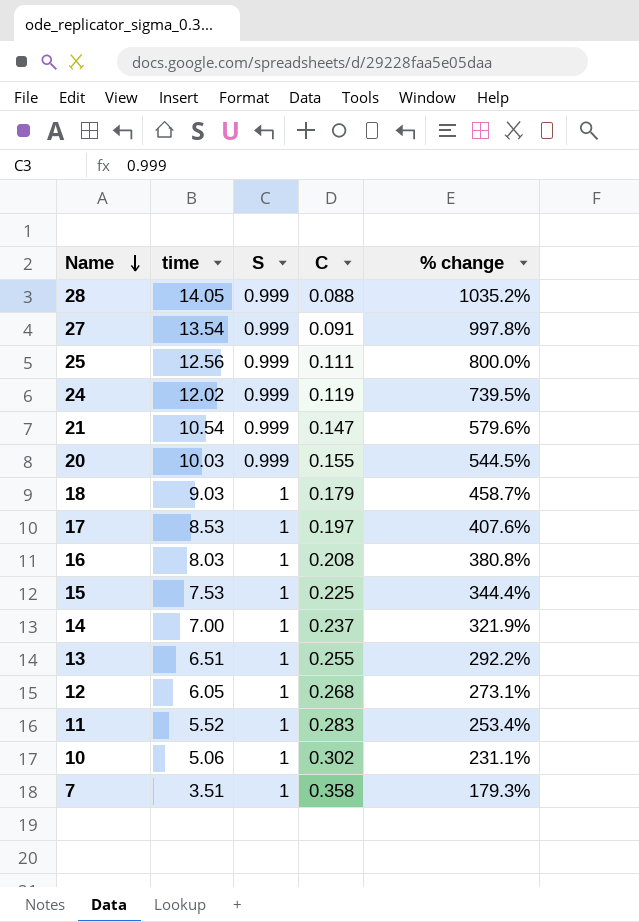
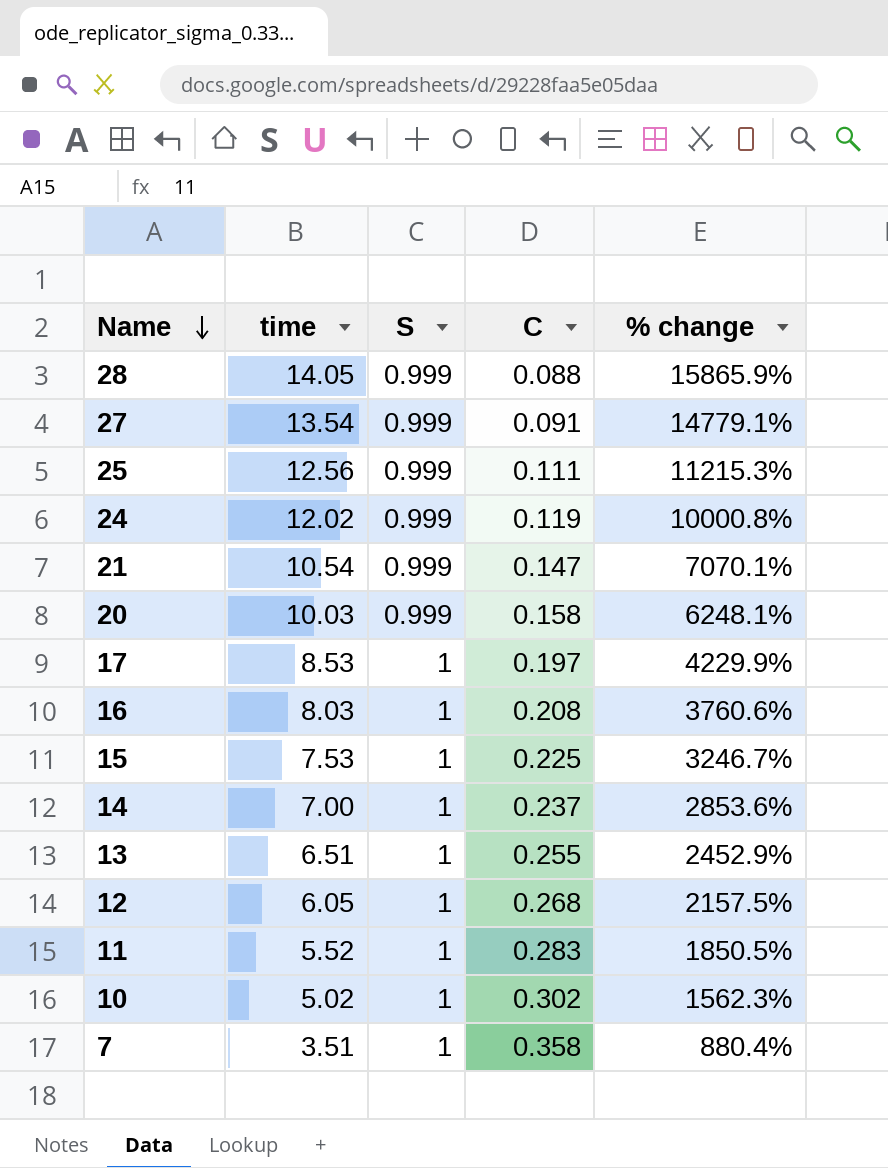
column % change | formula: ([S] - [C]) / [C] -> ([time] - [C]) / [C]
row 18: 9.03 | 1 | 0.179 | 458.7% -> none
20 | C: 0.155 -> 0.158
10 | time: 5.06 -> 5.02

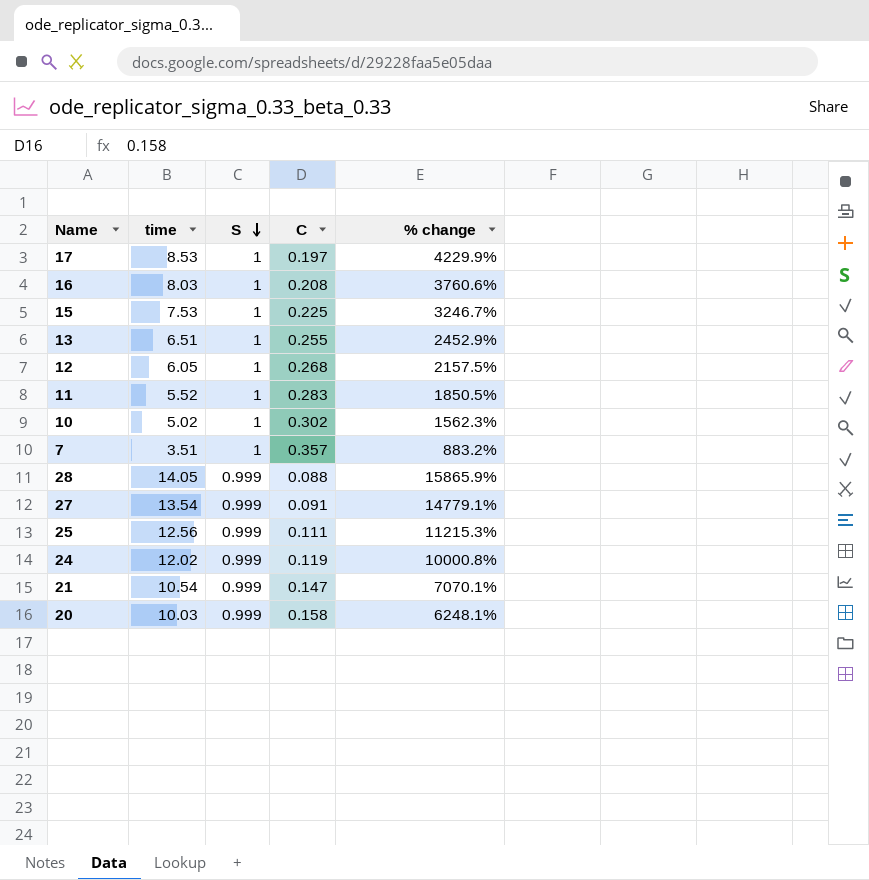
row order: Name descending -> S descending
row 14: 7.00 | 1 | 0.237 | 2853.6% -> none
7 | C: 0.358 -> 0.357
7 | % change: 880.4% -> 883.2%

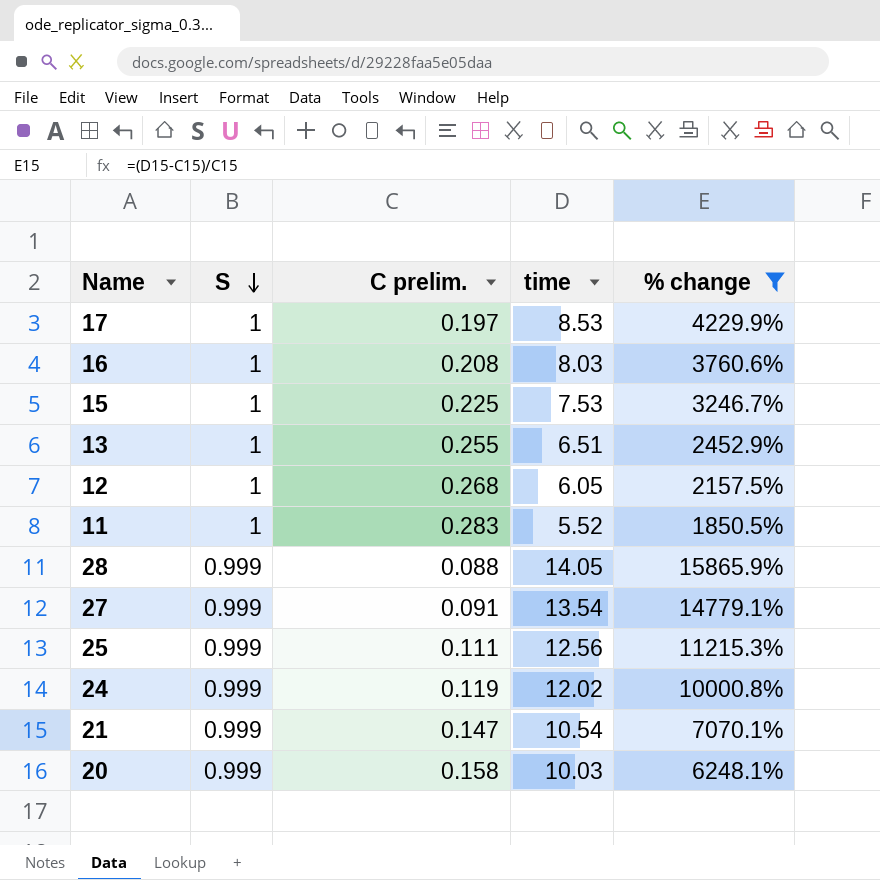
filter: none -> % change >= 1850.5%
column name: C -> C prelim.
column time | position: 2 -> 4

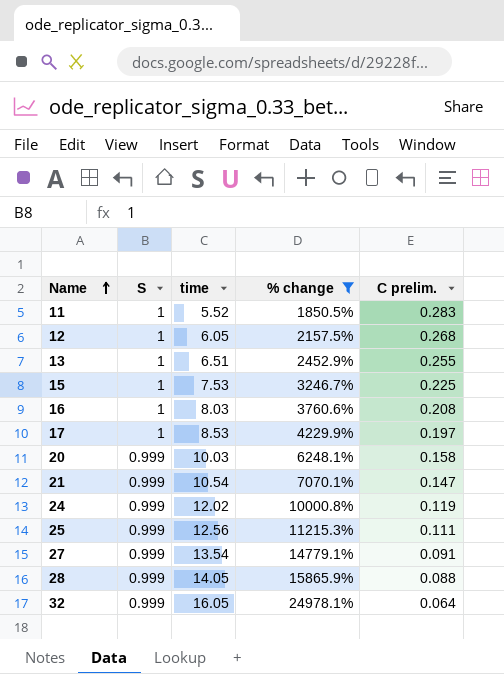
row order: S descending -> Name ascending
column C prelim. | position: 3 -> 5
row 32: none -> 0.999 | 16.05 | 24978.1% | 0.064

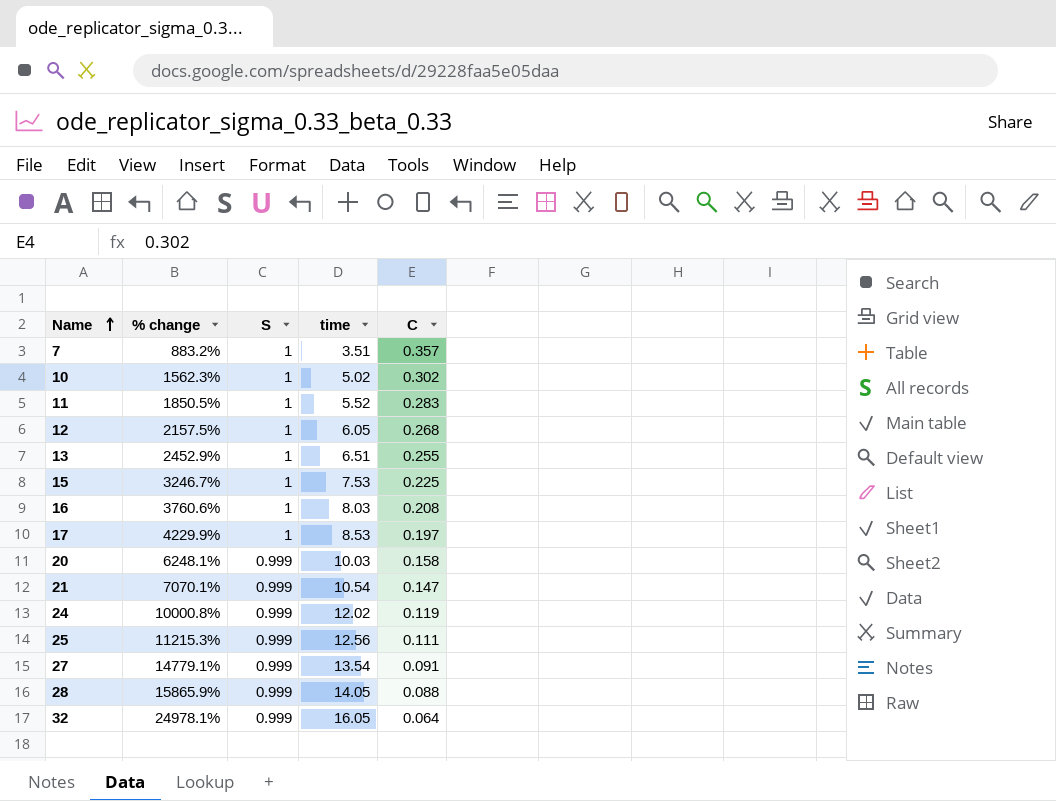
filter: % change >= 1850.5% -> none
column % change | position: 4 -> 2
column name: C prelim. -> C

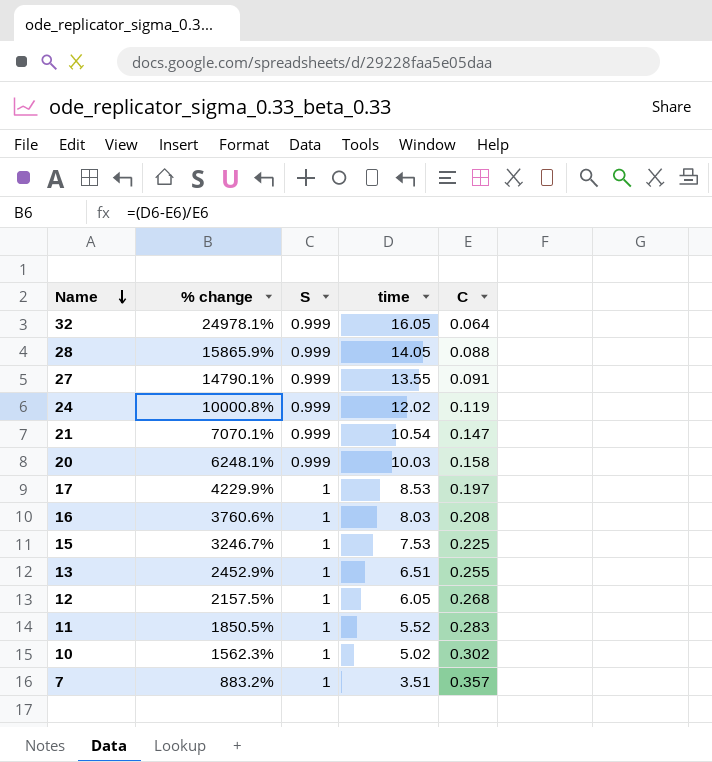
row order: Name ascending -> Name descending
row 25: 11215.3% | 0.999 | 12.56 | 0.111 -> none
27 | % change: 14779.1% -> 14790.1%
27 | time: 13.54 -> 13.55

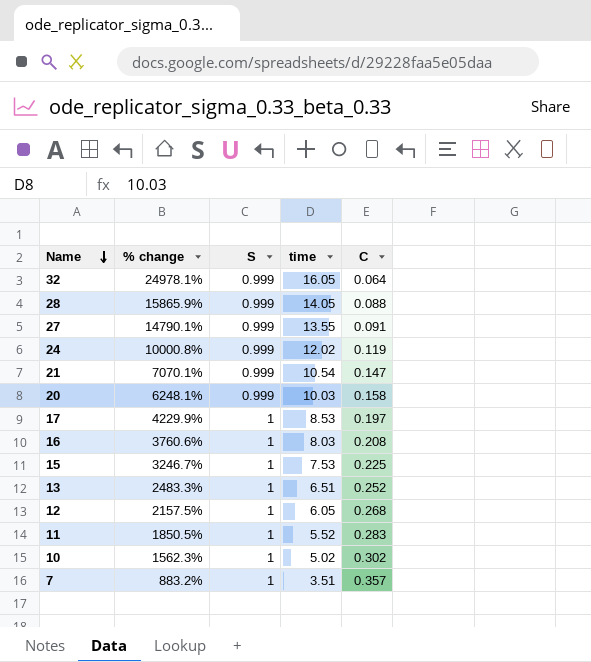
13 | % change: 2452.9% -> 2483.3%
13 | C: 0.255 -> 0.252

